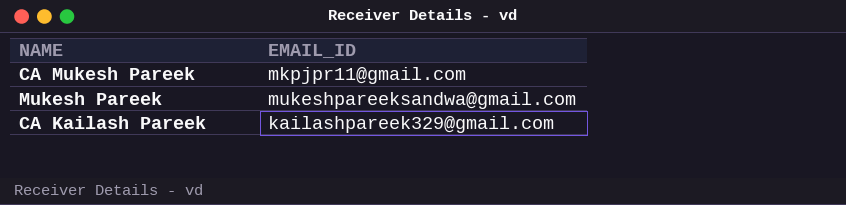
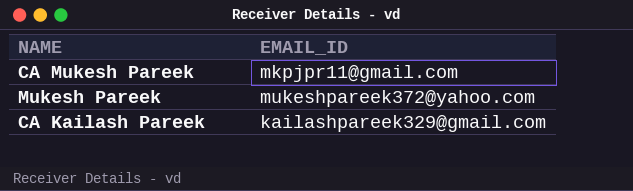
Mukesh Pareek | EMAIL_ID: mukeshpareeksandwa@gmail.com -> mukeshpareek372@yahoo.com

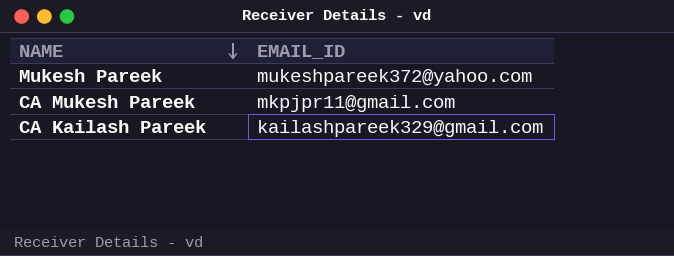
row order: none -> NAME descending

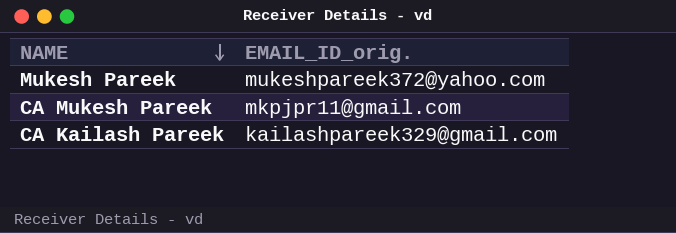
column name: EMAIL_ID -> EMAIL_ID_orig.

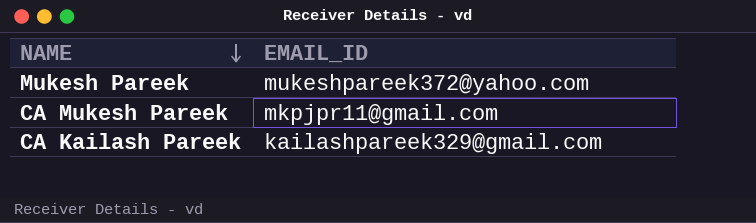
column name: EMAIL_ID_orig. -> EMAIL_ID

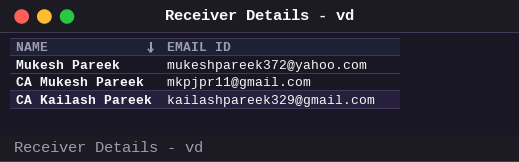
column name: EMAIL_ID -> EMAIL ID

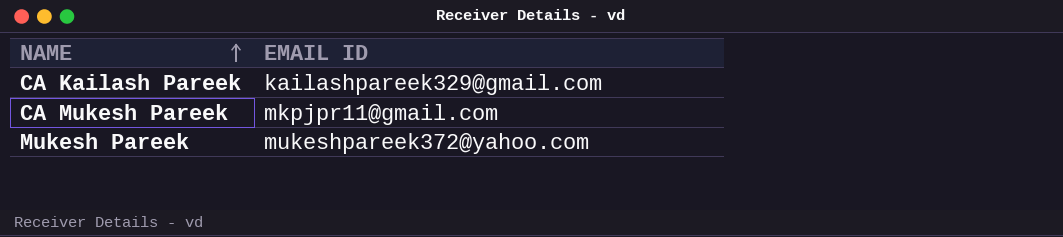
row order: NAME descending -> NAME ascending

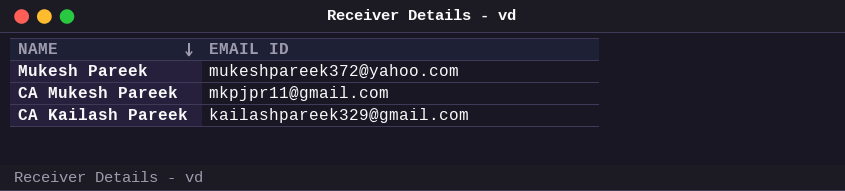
row order: NAME ascending -> NAME descending

